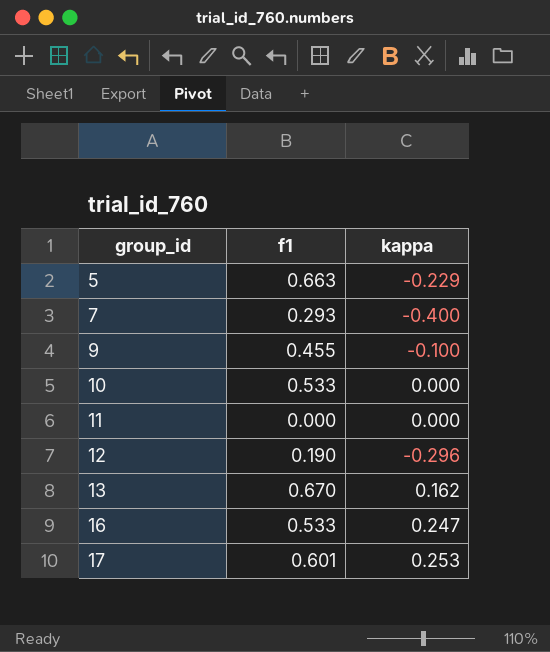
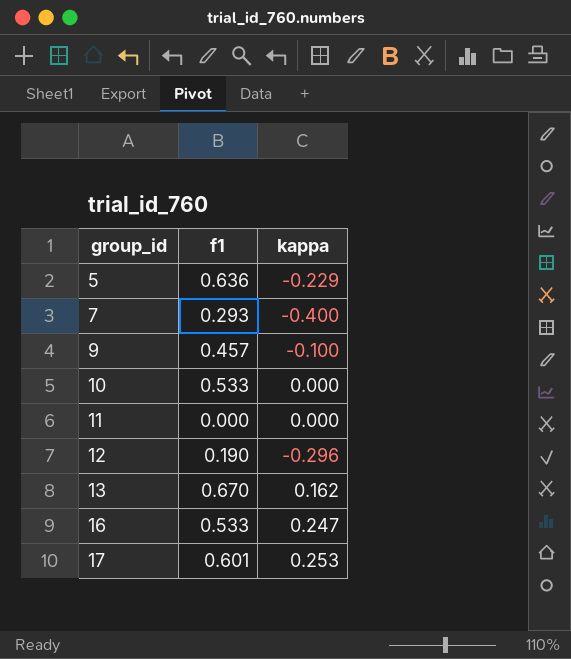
5 | f1: 0.663 -> 0.636
9 | f1: 0.455 -> 0.457

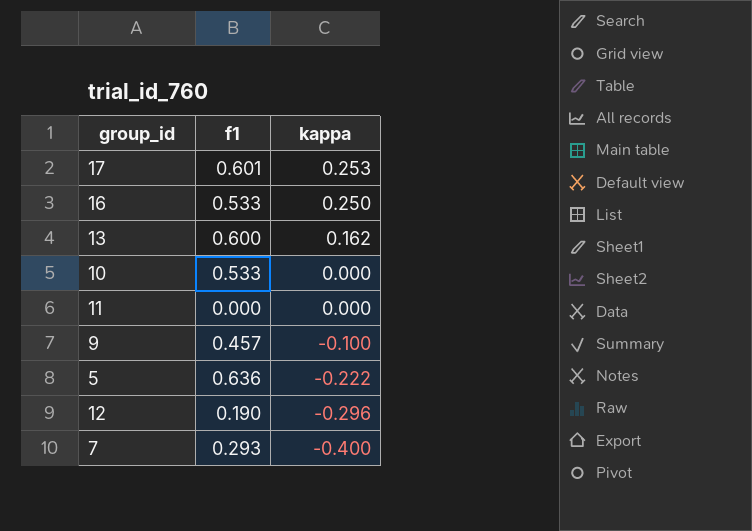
row order: group_id ascending -> kappa descending
16 | kappa: 0.247 -> 0.250
13 | f1: 0.670 -> 0.600
5 | kappa: -0.229 -> -0.222

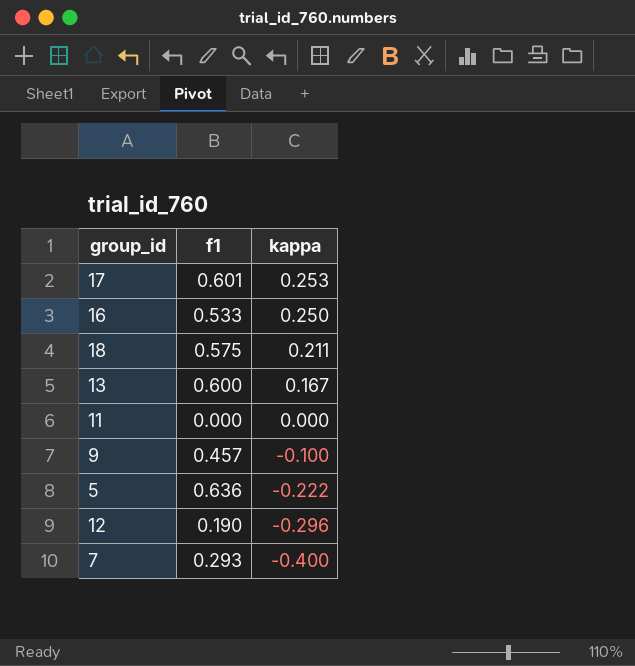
row 10: 0.533 | 0.000 -> none
row 18: none -> 0.575 | 0.211
13 | kappa: 0.162 -> 0.167

